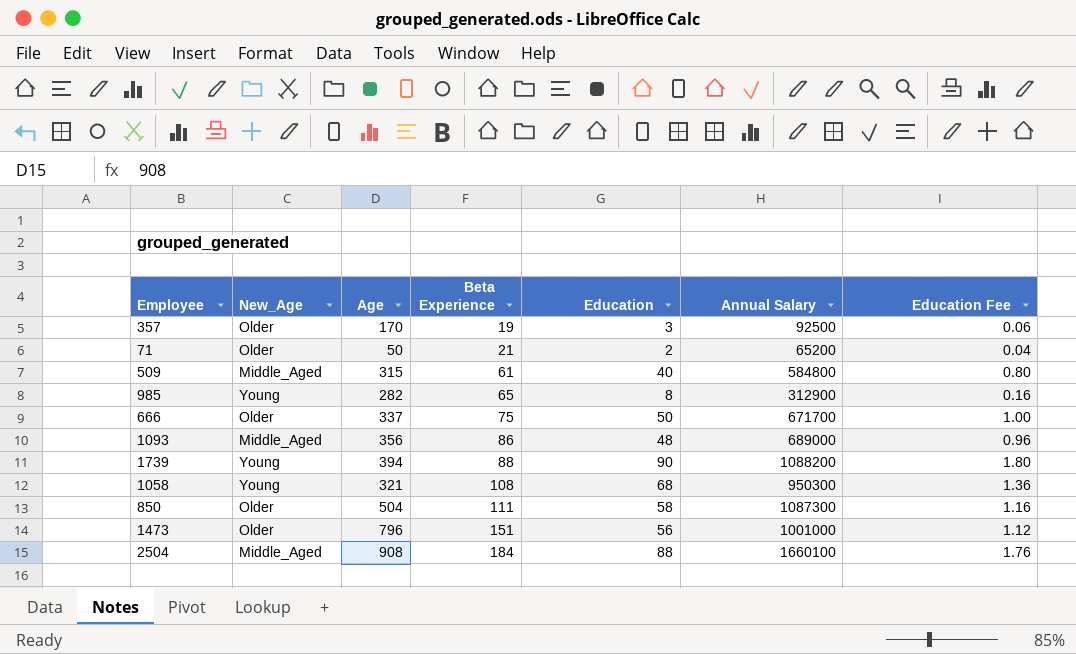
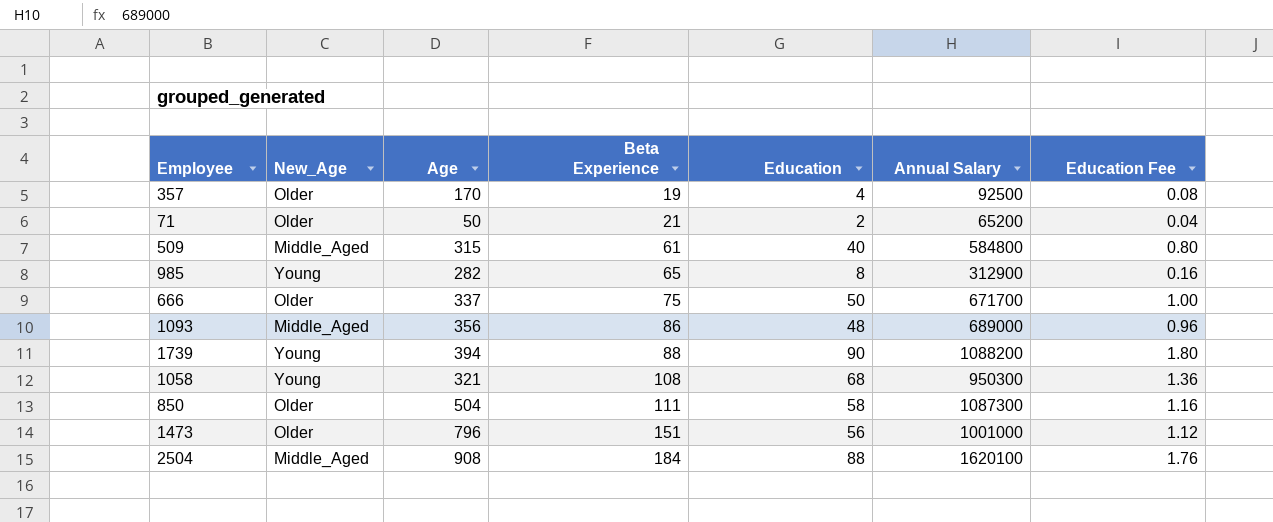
357 | Education: 3 -> 4
357 | Education Fee: 0.06 -> 0.08
2504 | Annual Salary: 1660100 -> 1620100

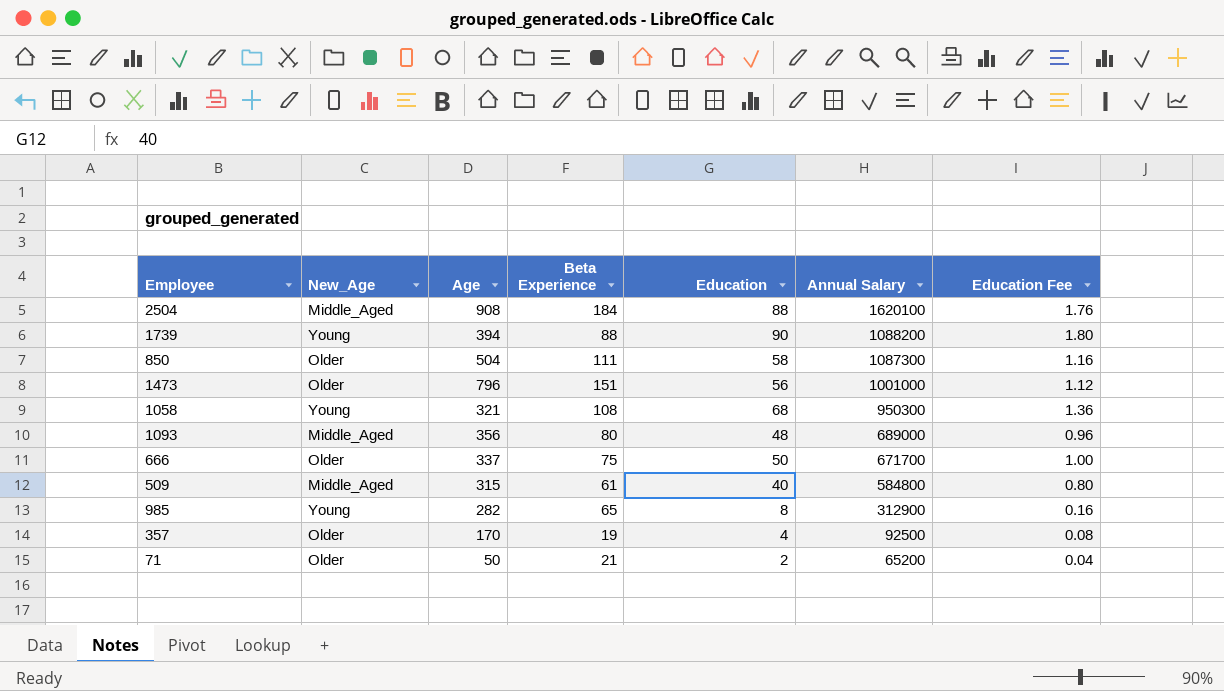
row order: Beta Experience ascending -> Annual Salary descending
1093 | Beta Experience: 86 -> 80

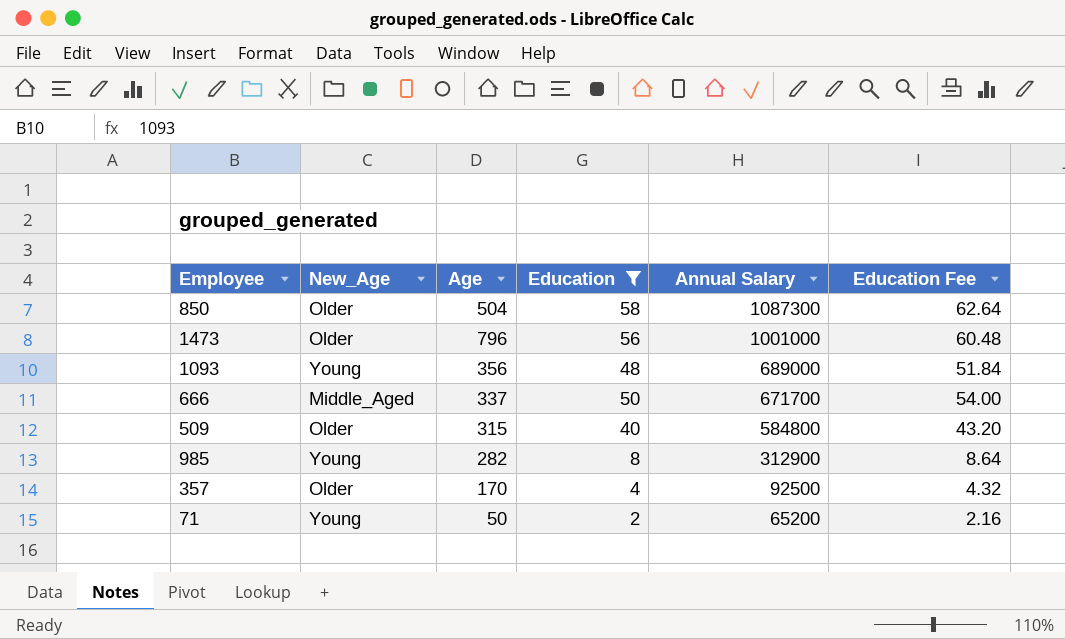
filter: none -> Education <= 58
column Beta Experience | position: 4 -> none
column Education Fee | formula: [Education] * 0.02 -> [Education] * 1.08
1093 | New_Age: Middle_Aged -> Young
666 | New_Age: Older -> Middle_Aged
509 | New_Age: Middle_Aged -> Older
71 | New_Age: Older -> Young

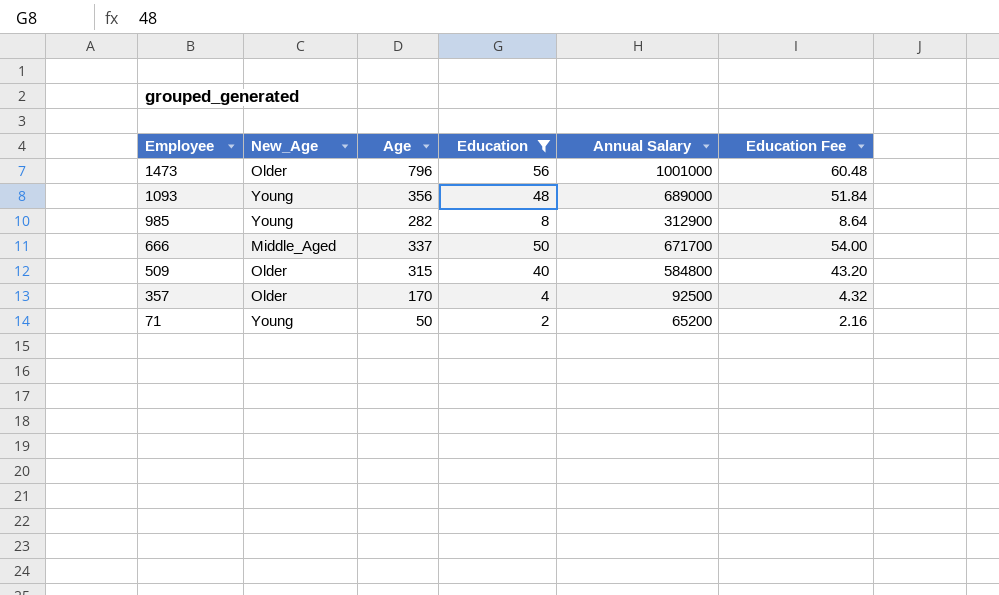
row order: Annual Salary descending -> Employee descending
row 850: Older | 504 | 58 | 1087300 | 62.64 -> none

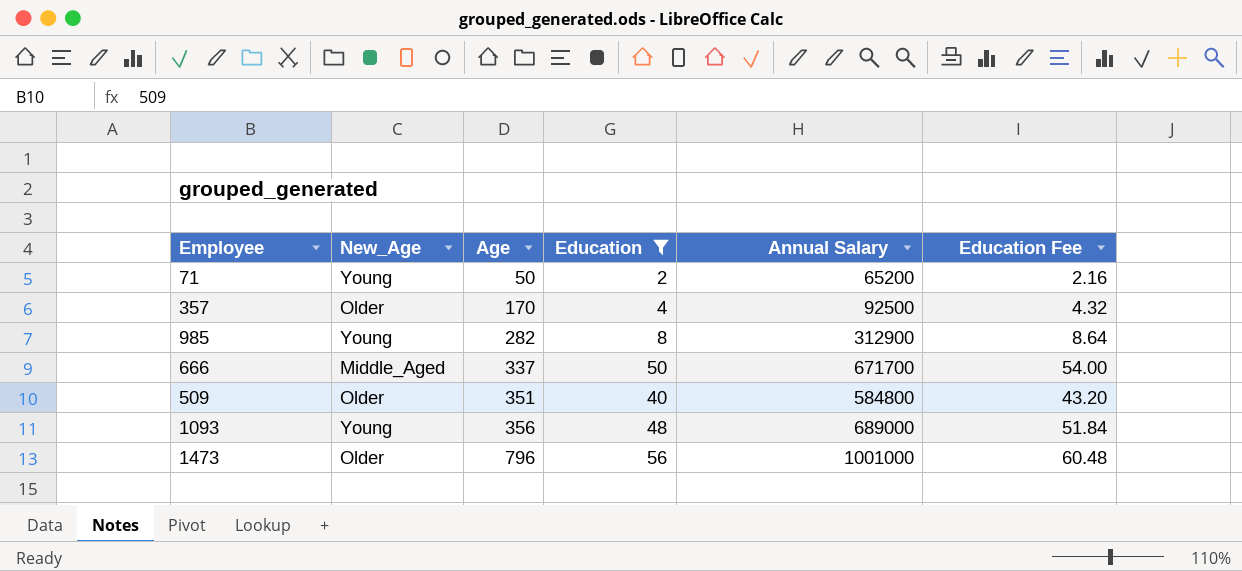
row order: Employee descending -> Age ascending
509 | Age: 315 -> 351

